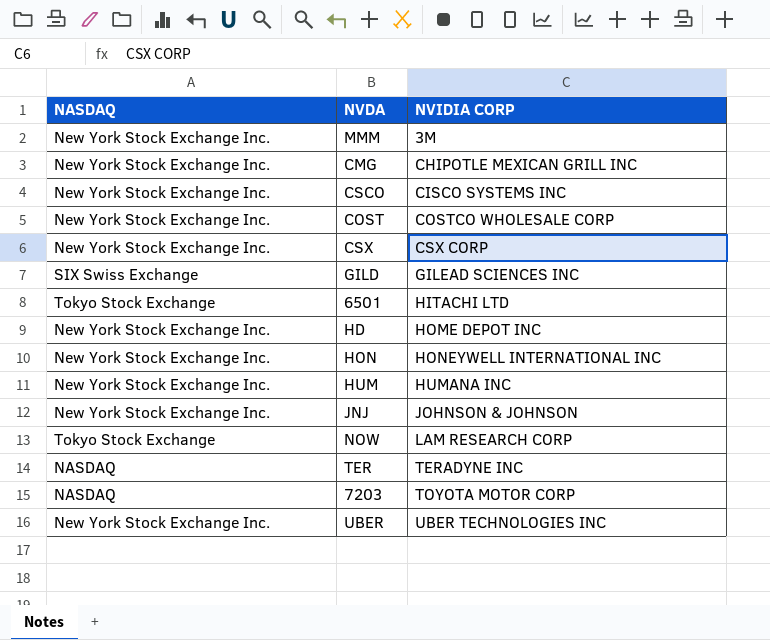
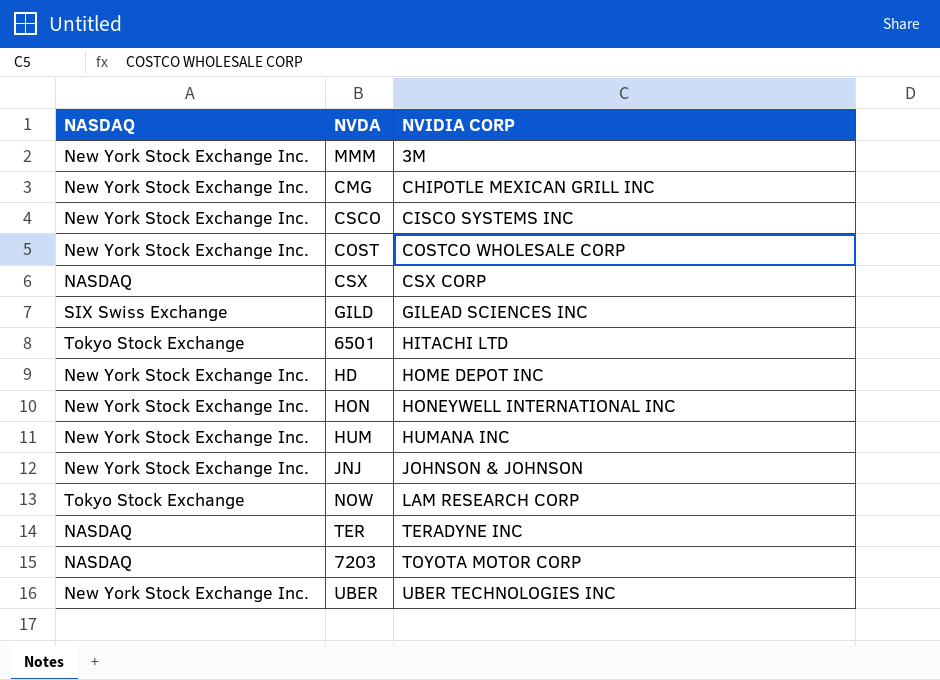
CSX | NASDAQ: New York Stock Exchange Inc. -> NASDAQ

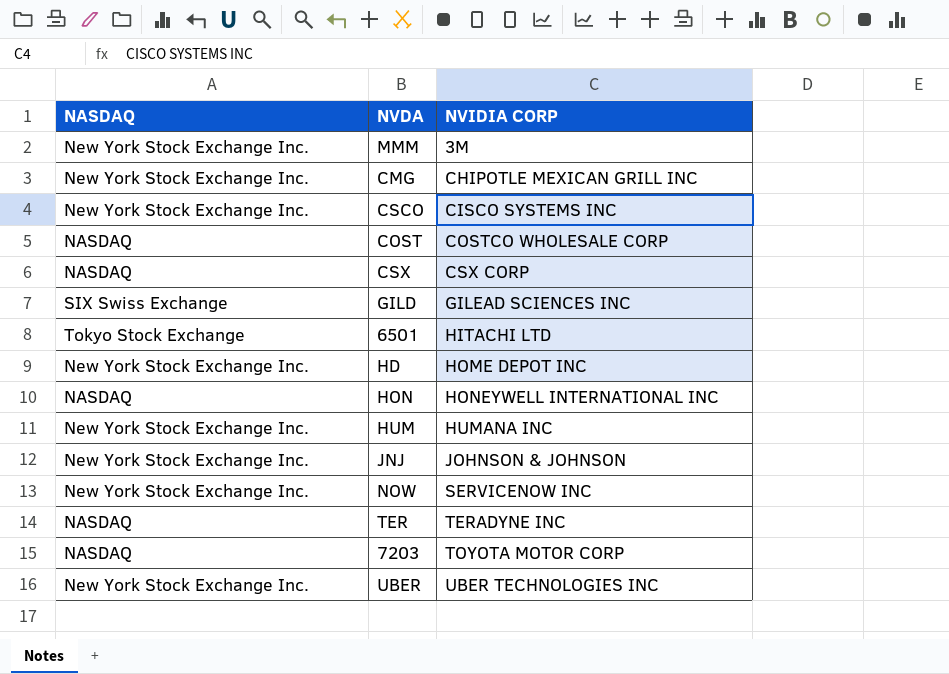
COST | NASDAQ: New York Stock Exchange Inc. -> NASDAQ
HON | NASDAQ: New York Stock Exchange Inc. -> NASDAQ
NOW | NASDAQ: Tokyo Stock Exchange -> New York Stock Exchange Inc.
NOW | NVIDIA CORP: LAM RESEARCH CORP -> SERVICENOW INC

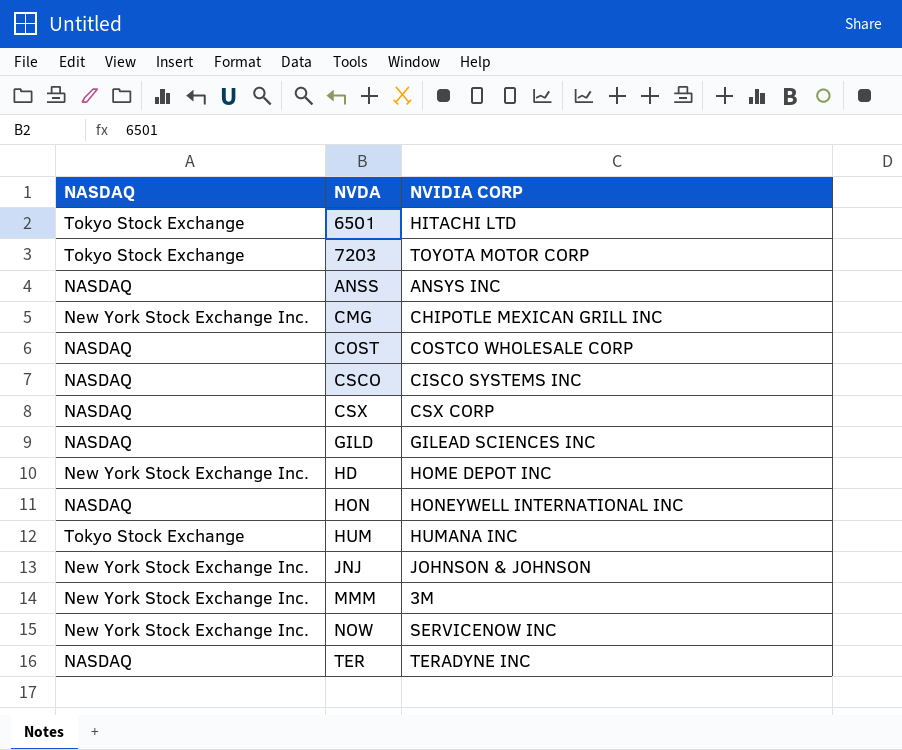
row order: NVIDIA CORP ascending -> NVDA ascending
row UBER: New York Stock Exchange Inc. | UBER TECHNOLOGIES INC -> none
7203 | NASDAQ: NASDAQ -> Tokyo Stock Exchange
row ANSS: none -> NASDAQ | ANSYS INC
CSCO | NASDAQ: New York Stock Exchange Inc. -> NASDAQ
GILD | NASDAQ: SIX Swiss Exchange -> NASDAQ
HUM | NASDAQ: New York Stock Exchange Inc. -> Tokyo Stock Exchange

